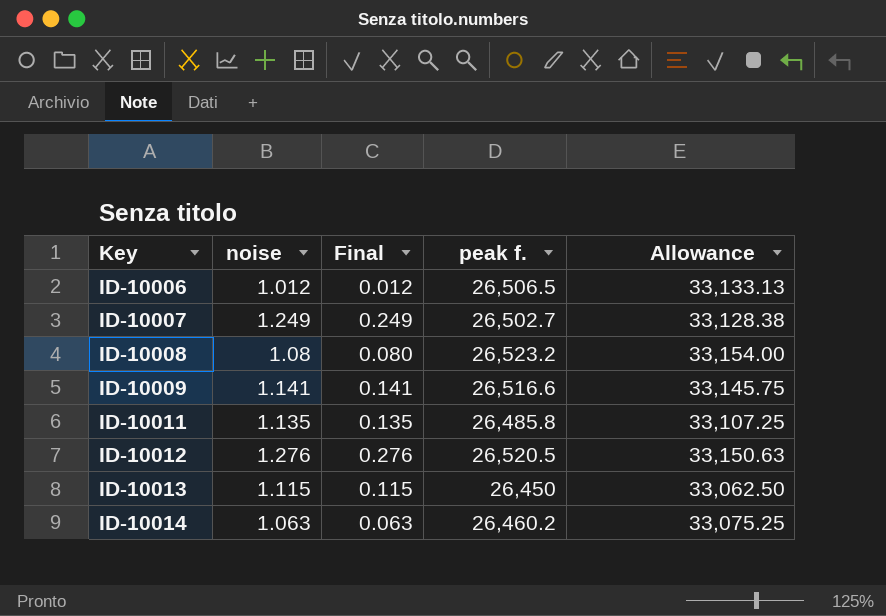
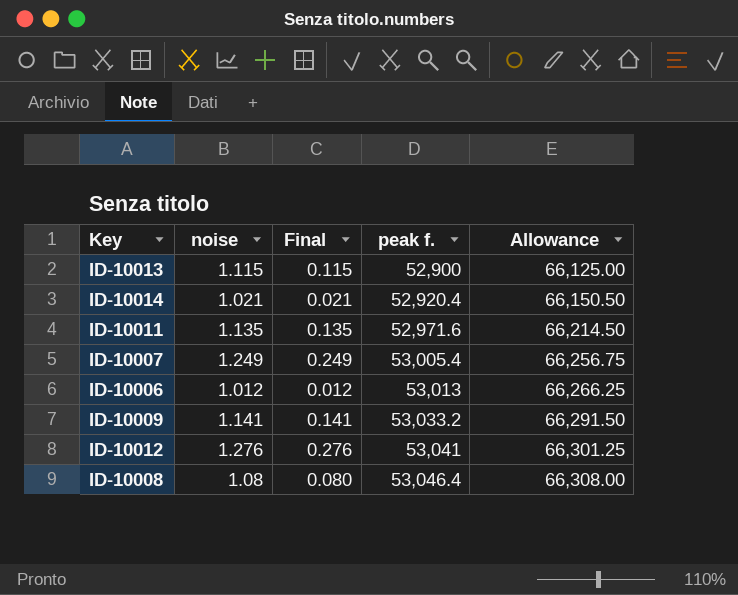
row order: Key ascending -> peak f. ascending
ID-10013 | peak f.: 26,450 -> 52,900
ID-10013 | Allowance: 33,062.50 -> 66,125.00
ID-10014 | noise: 1.063 -> 1.021
ID-10014 | Final: 0.063 -> 0.021
ID-10014 | peak f.: 26,460.2 -> 52,920.4
ID-10014 | Allowance: 33,075.25 -> 66,150.50
ID-10011 | peak f.: 26,485.8 -> 52,971.6
ID-10011 | Allowance: 33,107.25 -> 66,214.50
ID-10007 | peak f.: 26,502.7 -> 53,005.4
ID-10007 | Allowance: 33,128.38 -> 66,256.75
ID-10006 | peak f.: 26,506.5 -> 53,013
ID-10006 | Allowance: 33,133.13 -> 66,266.25
ID-10009 | peak f.: 26,516.6 -> 53,033.2
ID-10009 | Allowance: 33,145.75 -> 66,291.50
ID-10012 | peak f.: 26,520.5 -> 53,041
ID-10012 | Allowance: 33,150.63 -> 66,301.25
ID-10008 | peak f.: 26,523.2 -> 53,046.4
ID-10008 | Allowance: 33,154.00 -> 66,308.00

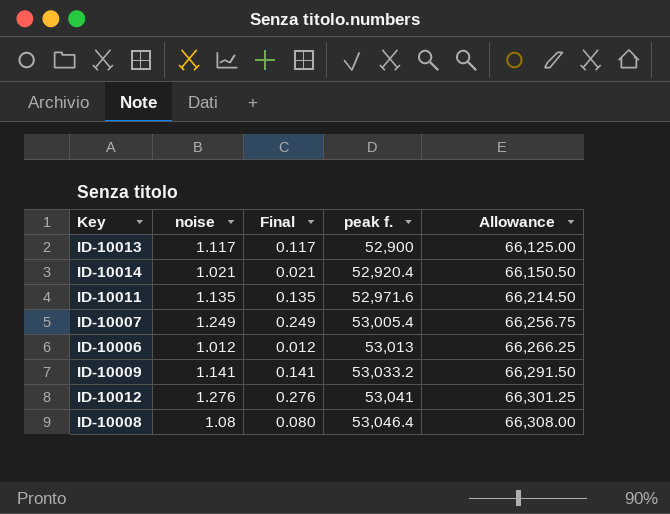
ID-10013 | noise: 1.115 -> 1.117
ID-10013 | Final: 0.115 -> 0.117

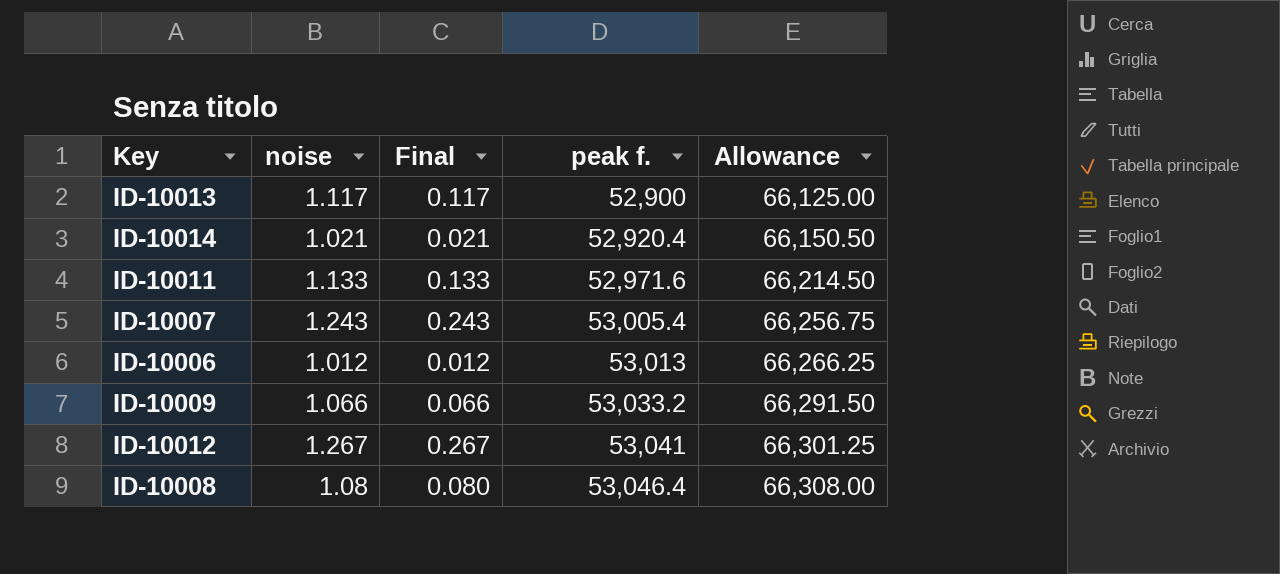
ID-10011 | noise: 1.135 -> 1.133
ID-10011 | Final: 0.135 -> 0.133
ID-10007 | noise: 1.249 -> 1.243
ID-10007 | Final: 0.249 -> 0.243
ID-10009 | noise: 1.141 -> 1.066
ID-10009 | Final: 0.141 -> 0.066
ID-10012 | noise: 1.276 -> 1.267
ID-10012 | Final: 0.276 -> 0.267

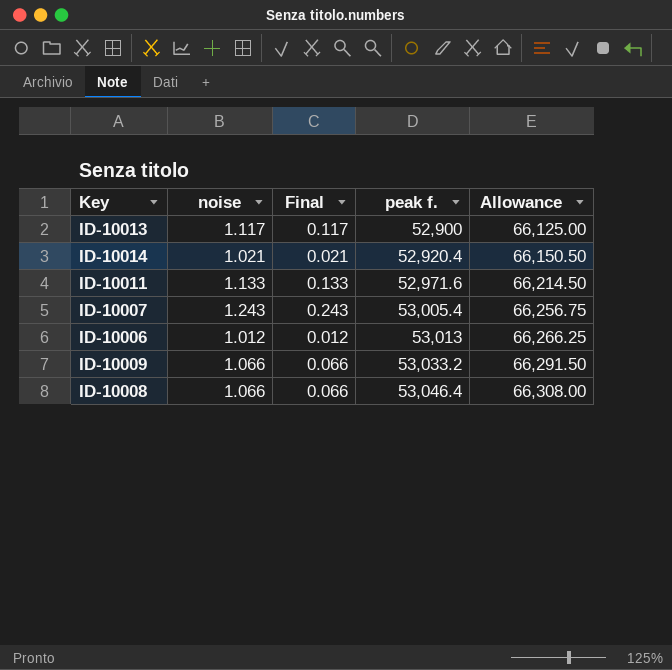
row ID-10012: 1.267 | 0.267 | 53,041 | 66,301.25 -> none
ID-10008 | noise: 1.08 -> 1.066
ID-10008 | Final: 0.080 -> 0.066

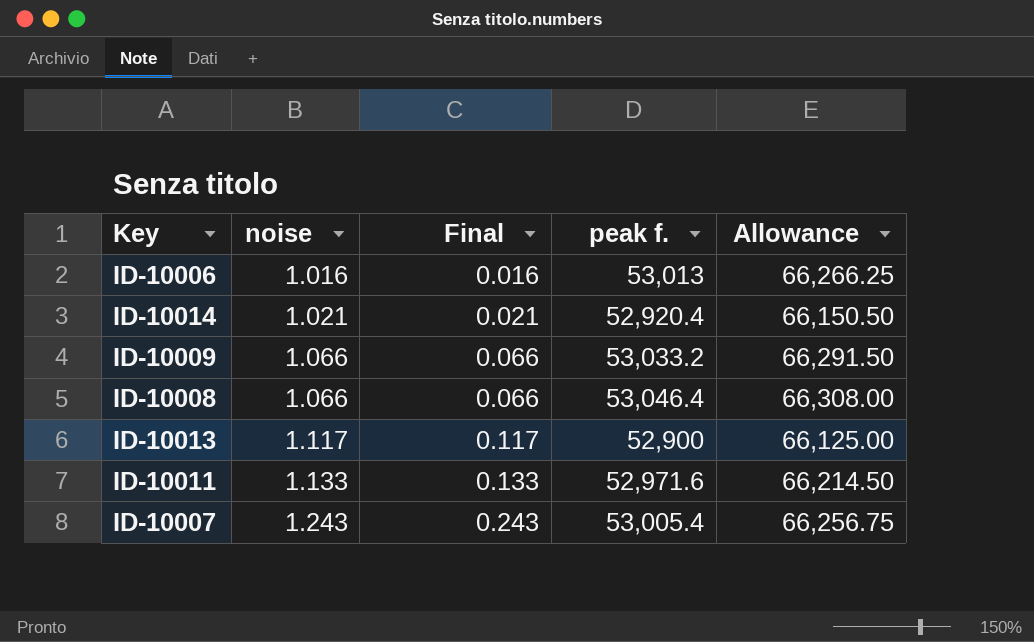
row order: peak f. ascending -> noise ascending
ID-10006 | noise: 1.012 -> 1.016
ID-10006 | Final: 0.012 -> 0.016

